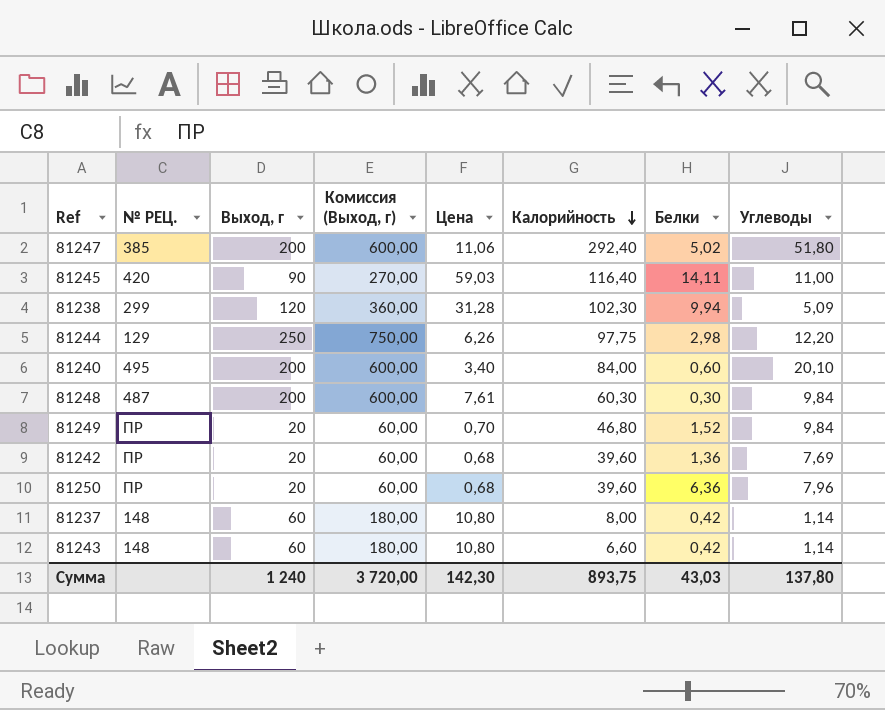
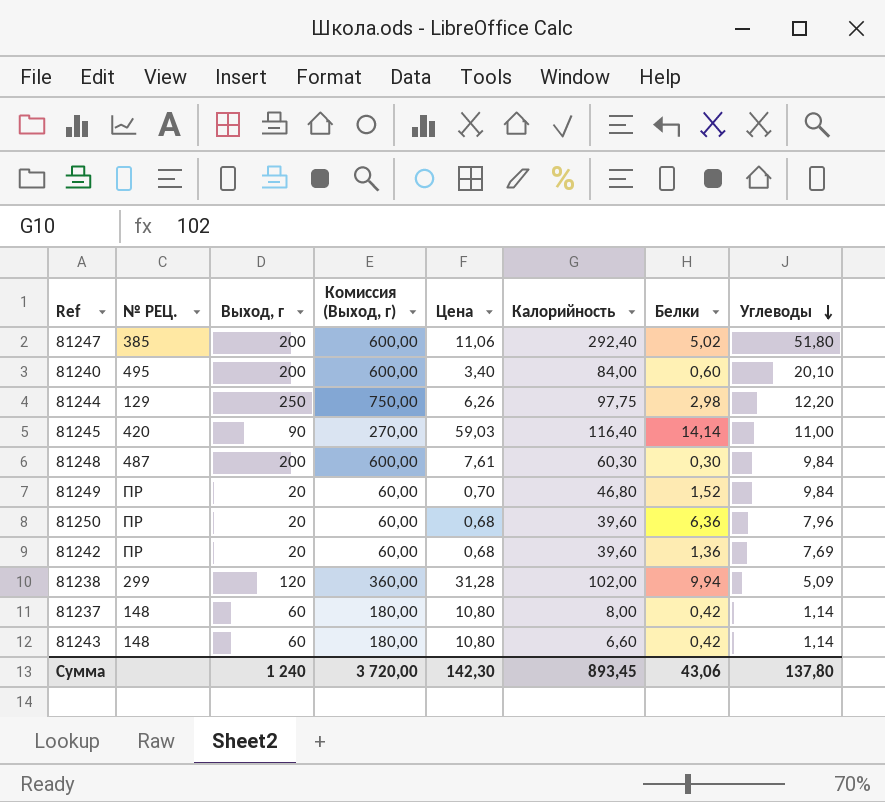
row order: Калорийность descending -> Углеводы descending
81245 | Белки: 14,11 -> 14,14
81238 | Калорийность: 102,30 -> 102,00
Сумма | Калорийность: 893,75 -> 893,45
Сумма | Белки: 43,03 -> 43,06

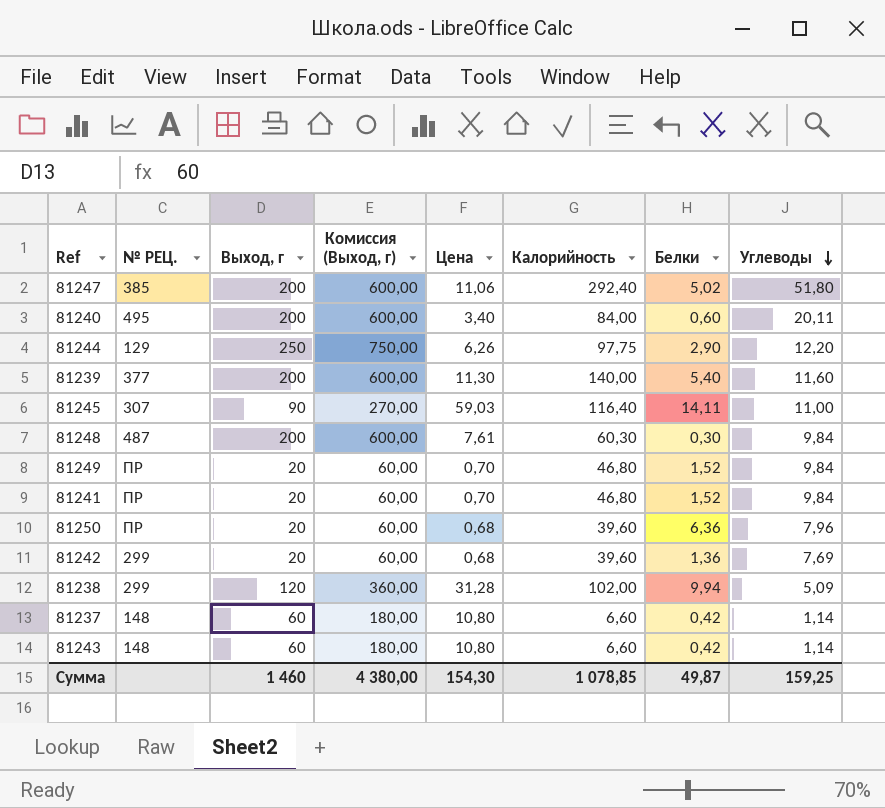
81240 | Углеводы: 20,10 -> 20,11
81244 | Белки: 2,98 -> 2,90
row 81239: none -> 377 | 200 | 600,00 | 11,30 | 140,00 | 5,40 | 11,60
81245 | № РЕЦ.: 420 -> 307
81245 | Белки: 14,14 -> 14,11
row 81241: none -> ПР | 20 | 60,00 | 0,70 | 46,80 | 1,52 | 9,84
81242 | № РЕЦ.: ПР -> 299
81237 | Калорийность: 8,00 -> 6,60
Сумма | Выход, г: 1 240 -> 1 460
Сумма | Комиссия (Выход, г): 3 720,00 -> 4 380,00
Сумма | Цена: 142,30 -> 154,30
Сумма | Калорийность: 893,45 -> 1 078,85
Сумма | Белки: 43,06 -> 49,87
Сумма | Углеводы: 137,80 -> 159,25

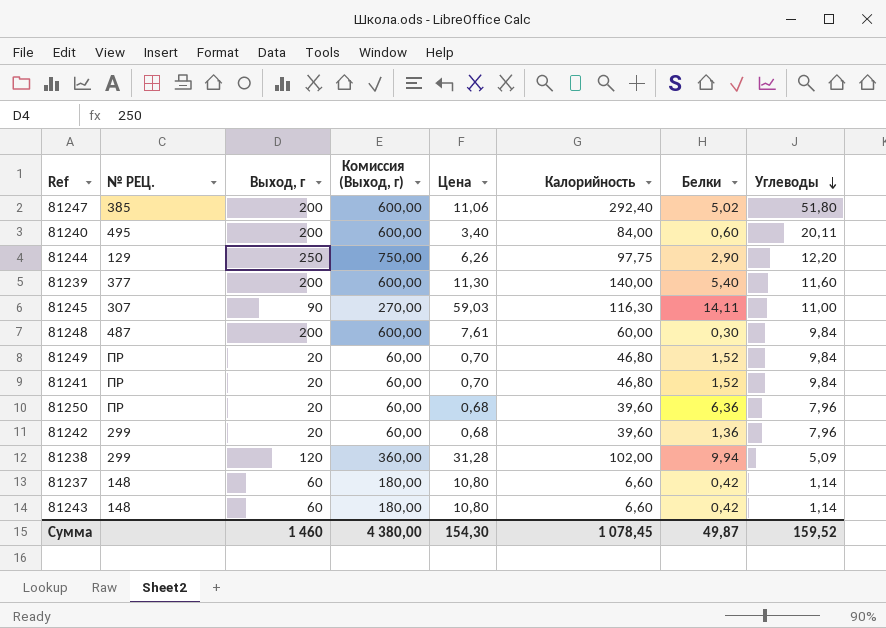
81245 | Калорийность: 116,40 -> 116,30
81248 | Калорийность: 60,30 -> 60,00
81242 | Углеводы: 7,69 -> 7,96
Сумма | Калорийность: 1 078,85 -> 1 078,45
Сумма | Углеводы: 159,25 -> 159,52

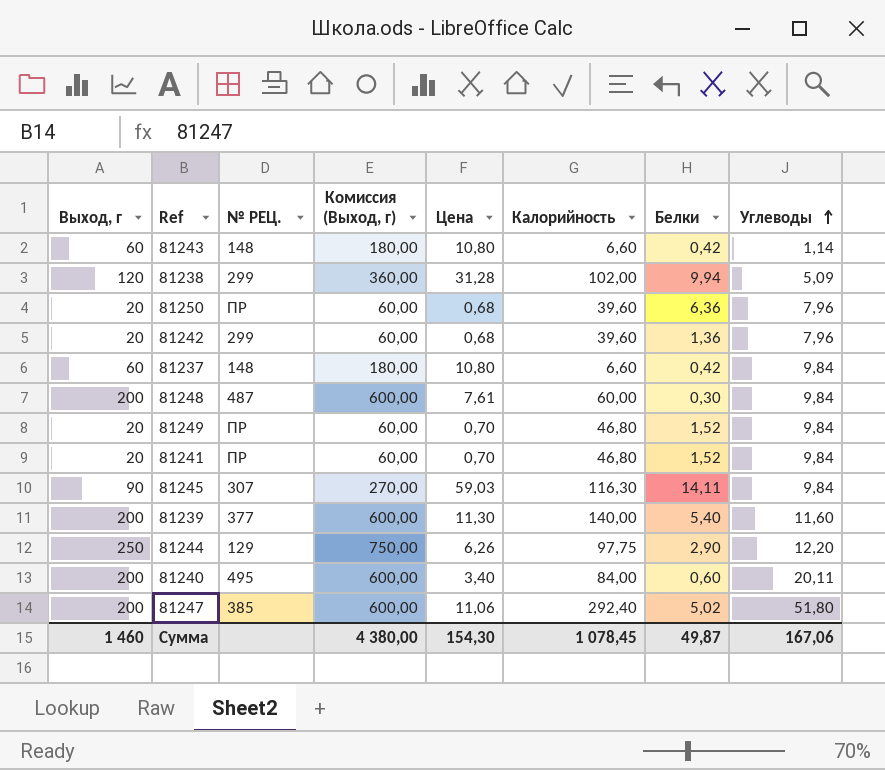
row order: Углеводы descending -> Углеводы ascending
column Выход, г | position: 3 -> 1
81237 | Углеводы: 1,14 -> 9,84
81245 | Углеводы: 11,00 -> 9,84
Сумма | Углеводы: 159,52 -> 167,06

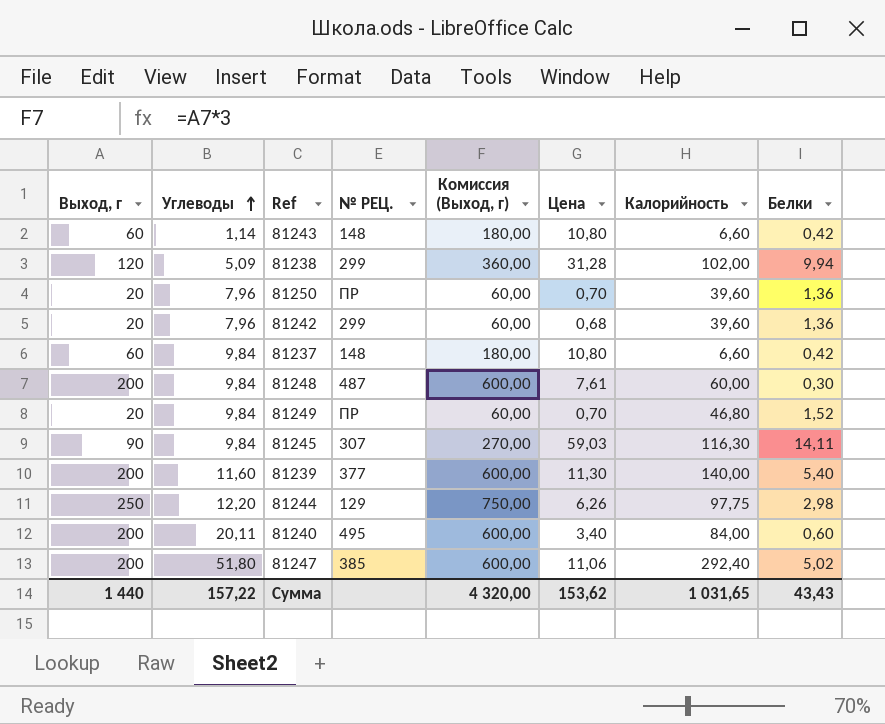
column Углеводы | position: 8 -> 2
row 81241: 20 | ПР | 60,00 | 0,70 | 46,80 | 1,52 | 9,84 -> none
81250 | Цена: 0,68 -> 0,70
81250 | Белки: 6,36 -> 1,36
81244 | Белки: 2,90 -> 2,98
Сумма | Выход, г: 1 460 -> 1 440
Сумма | Углеводы: 167,06 -> 157,22
Сумма | Комиссия (Выход, г): 4 380,00 -> 4 320,00
Сумма | Цена: 154,30 -> 153,62
Сумма | Калорийность: 1 078,45 -> 1 031,65
Сумма | Белки: 49,87 -> 43,43

